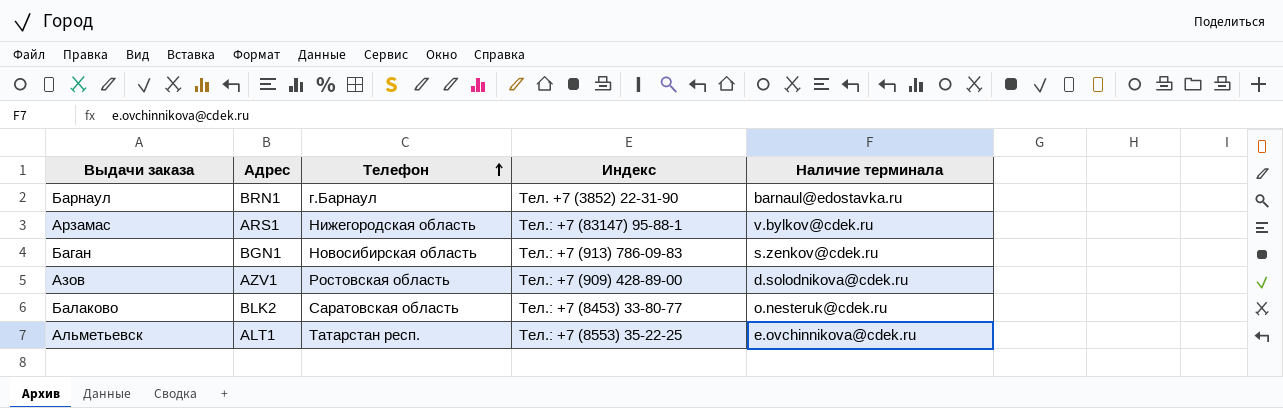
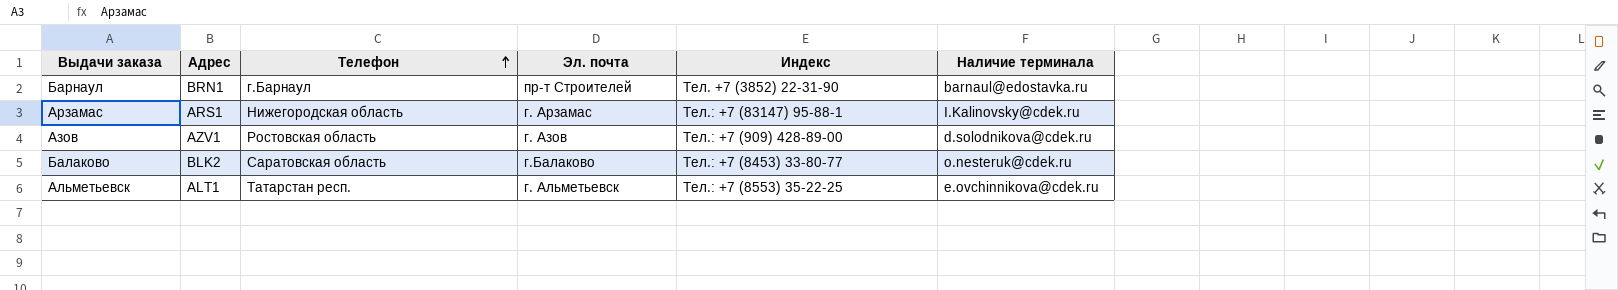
column Эл. почта | position: none -> 4
row Баган: BGN1 | Новосибирская область | Тел.: +7 (913) 786-09-83 | s.zenkov@cdek.ru -> none
Арзамас | Наличие терминала: v.bylkov@cdek.ru -> I.Kalinovsky@cdek.ru

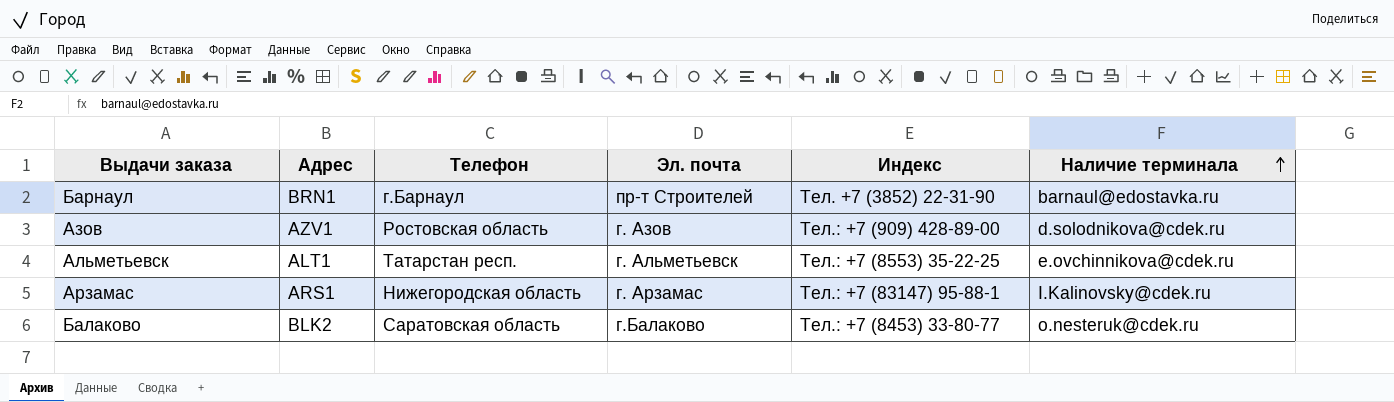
row order: Телефон ascending -> Наличие терминала ascending

